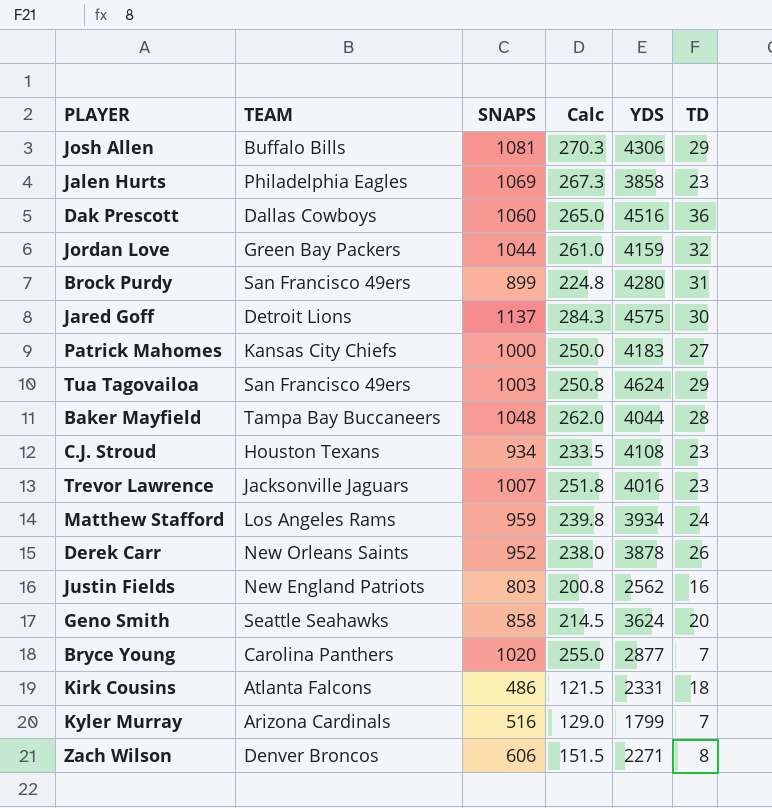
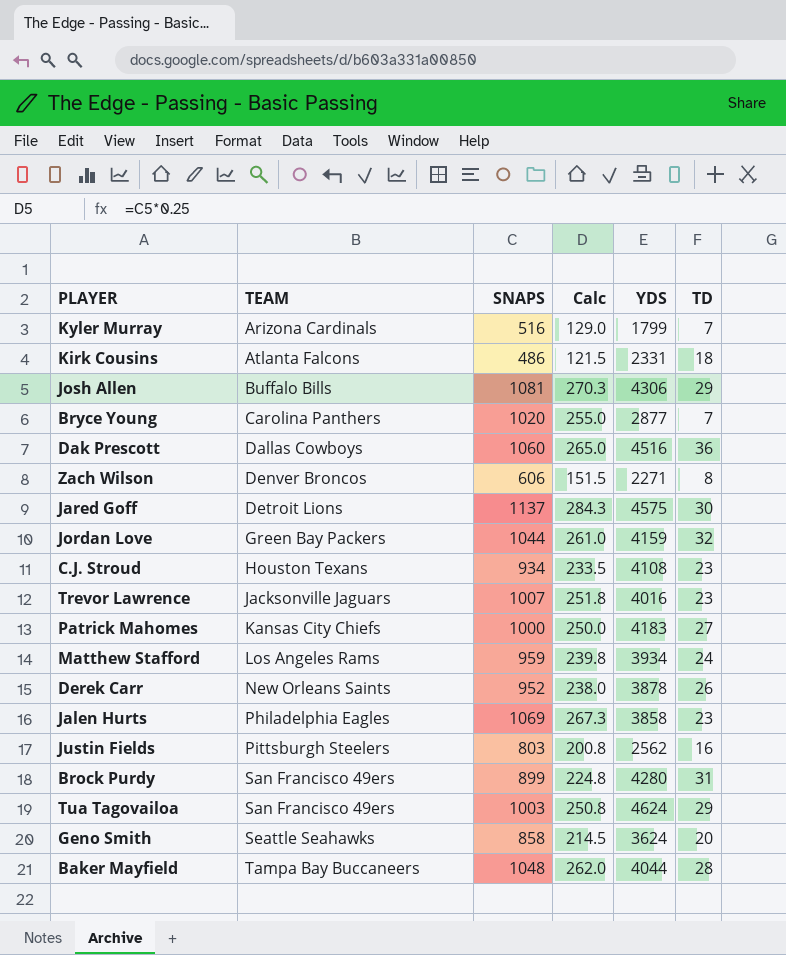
row order: none -> TEAM ascending
Justin Fields | TEAM: New England Patriots -> Pittsburgh Steelers

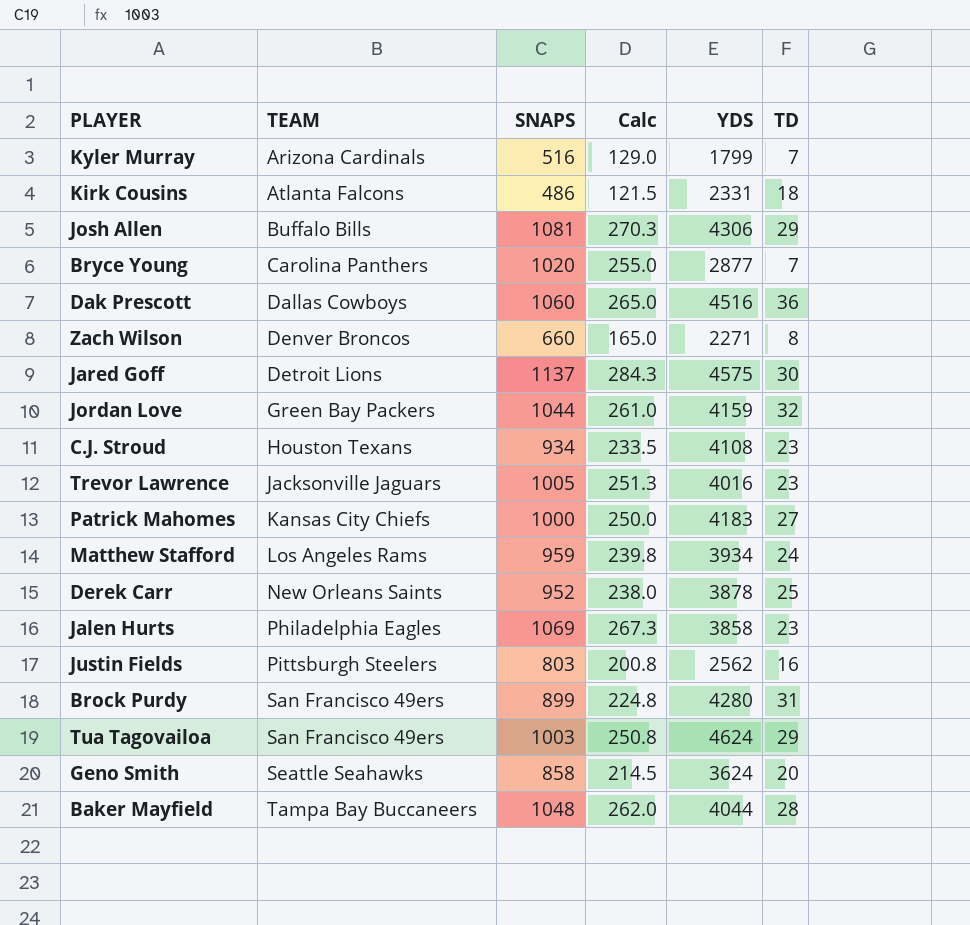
Zach Wilson | SNAPS: 606 -> 660
Zach Wilson | Calc: 151.5 -> 165.0
Trevor Lawrence | SNAPS: 1007 -> 1005
Trevor Lawrence | Calc: 251.8 -> 251.3
Derek Carr | TD: 26 -> 25

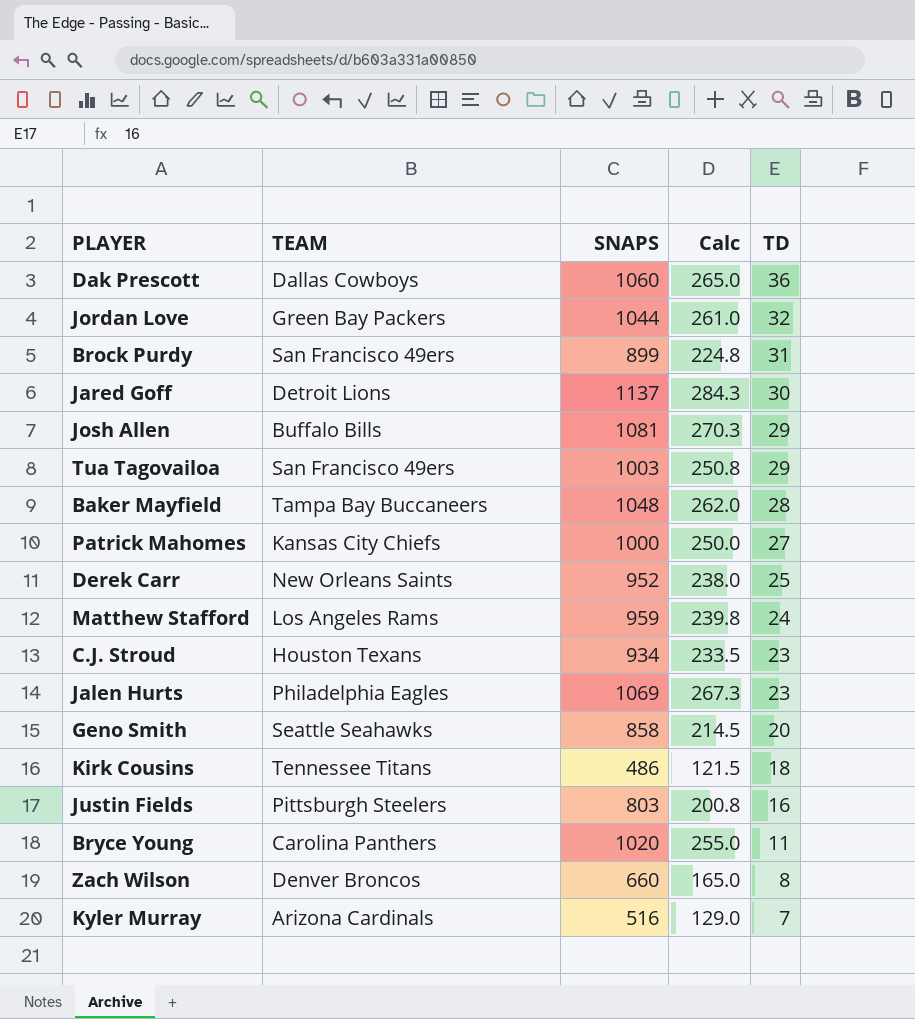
row order: TEAM ascending -> TD descending
column YDS | position: 5 -> none
row Trevor Lawrence: Jacksonville Jaguars | 1005 | 251.3 | 4016 | 23 -> none
Kirk Cousins | TEAM: Atlanta Falcons -> Tennessee Titans
Bryce Young | TD: 7 -> 11

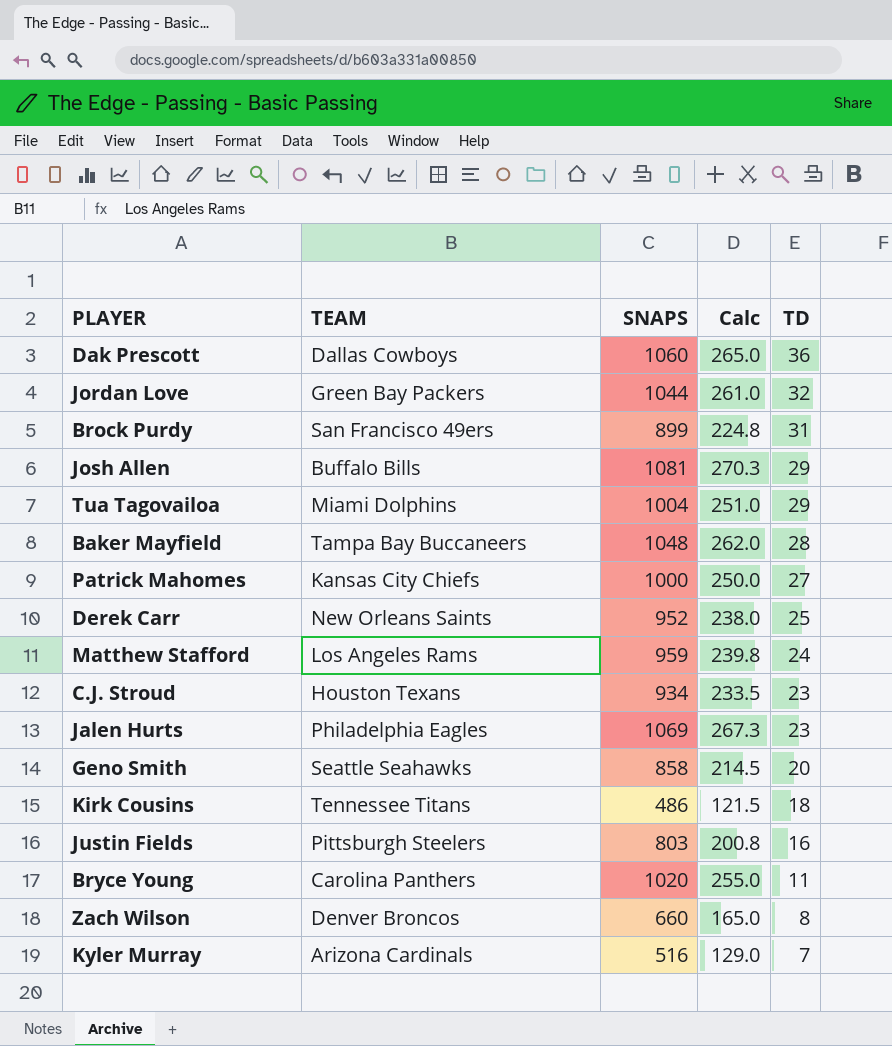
row Jared Goff: Detroit Lions | 1137 | 284.3 | 30 -> none
Tua Tagovailoa | TEAM: San Francisco 49ers -> Miami Dolphins
Tua Tagovailoa | SNAPS: 1003 -> 1004
Tua Tagovailoa | Calc: 250.8 -> 251.0

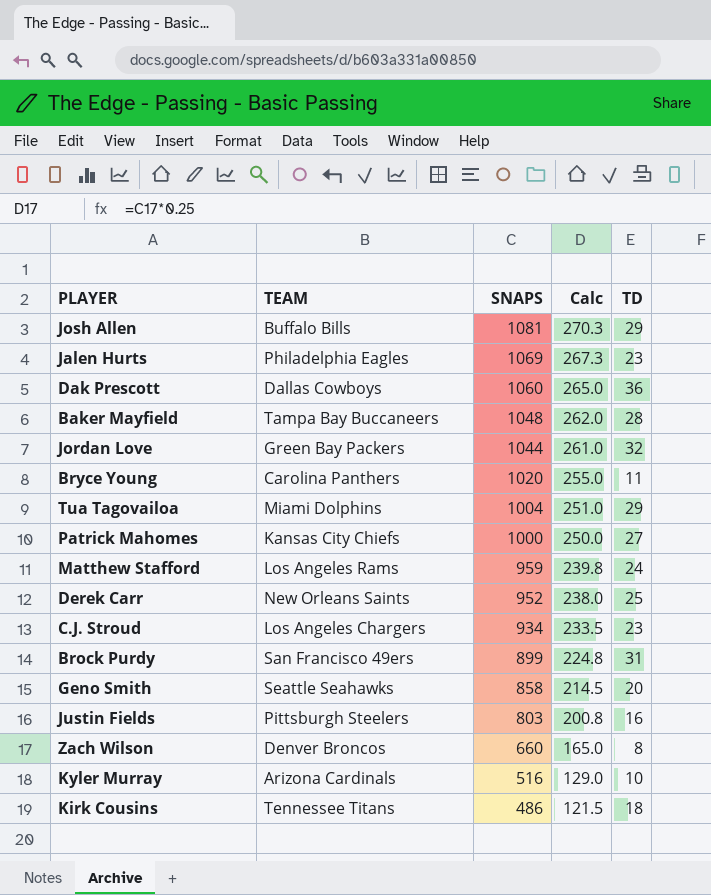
row order: TD descending -> SNAPS descending
C.J. Stroud | TEAM: Houston Texans -> Los Angeles Chargers
Kyler Murray | TD: 7 -> 10

